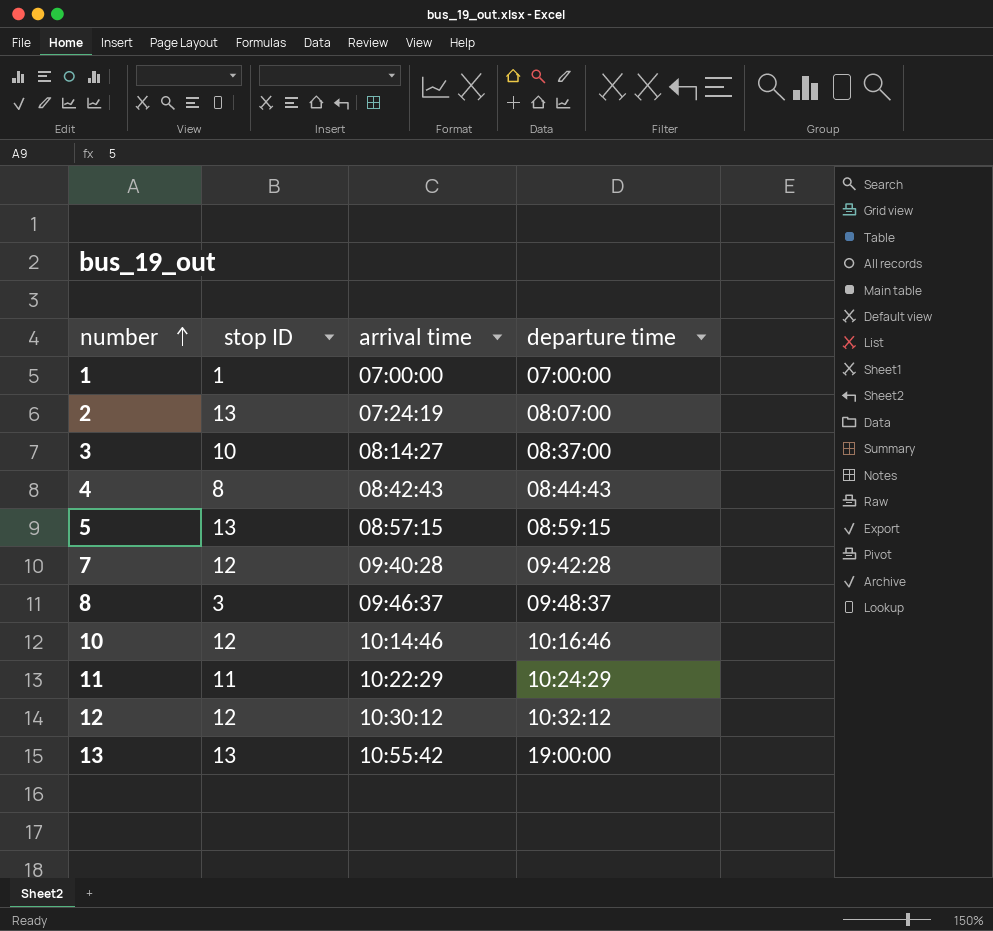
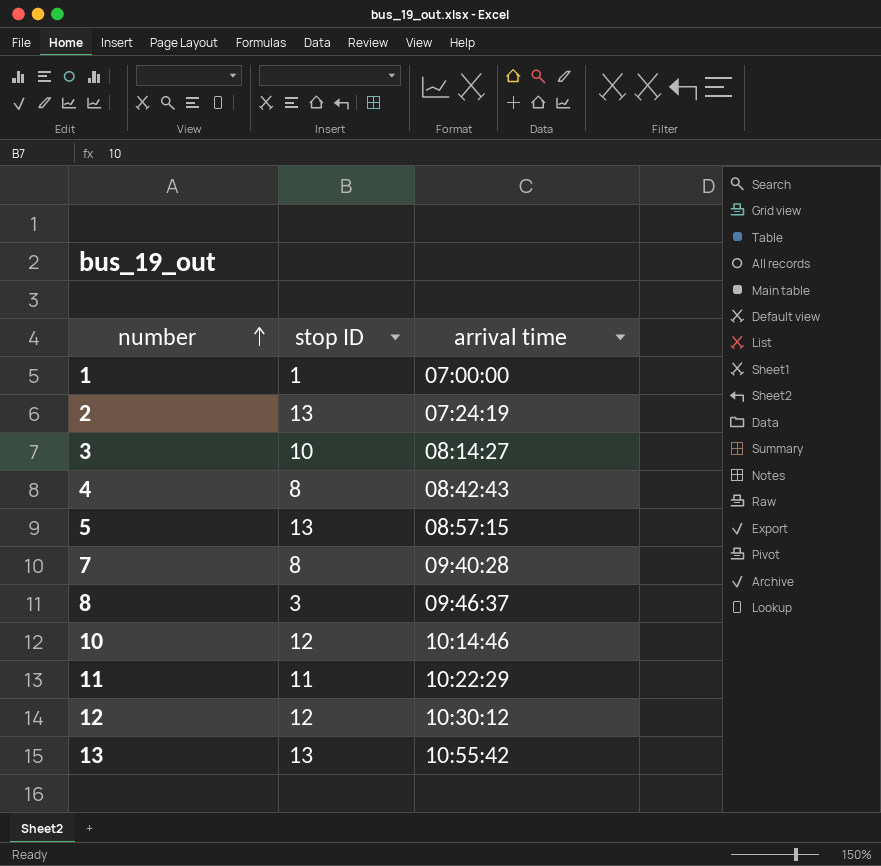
column departure time | position: 4 -> none
7 | stop ID: 12 -> 8

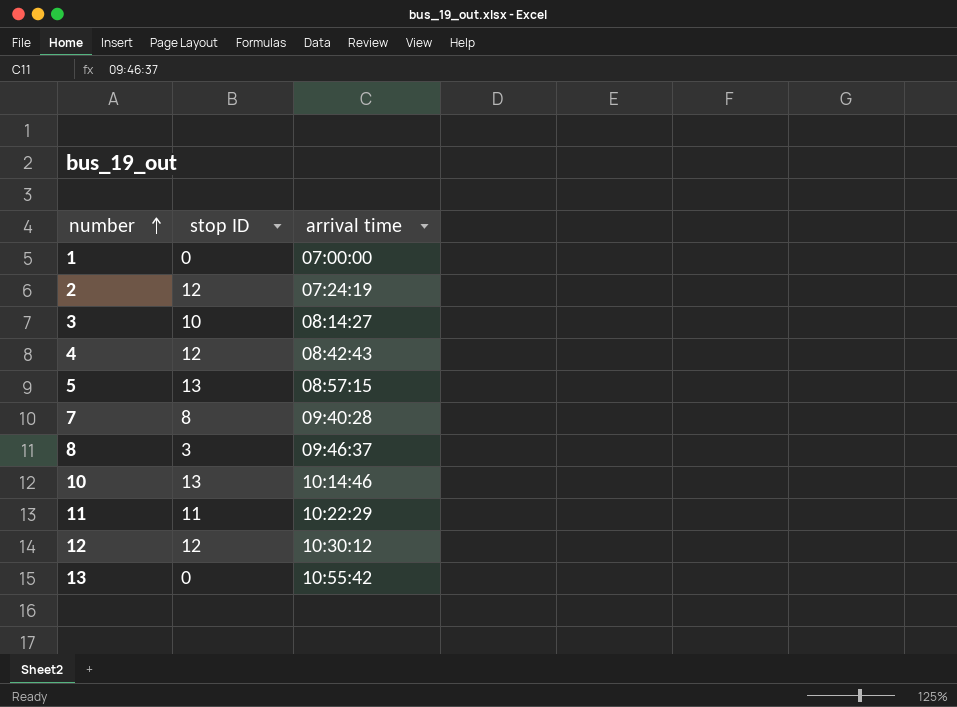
1 | stop ID: 1 -> 0
2 | stop ID: 13 -> 12
4 | stop ID: 8 -> 12
10 | stop ID: 12 -> 13
13 | stop ID: 13 -> 0

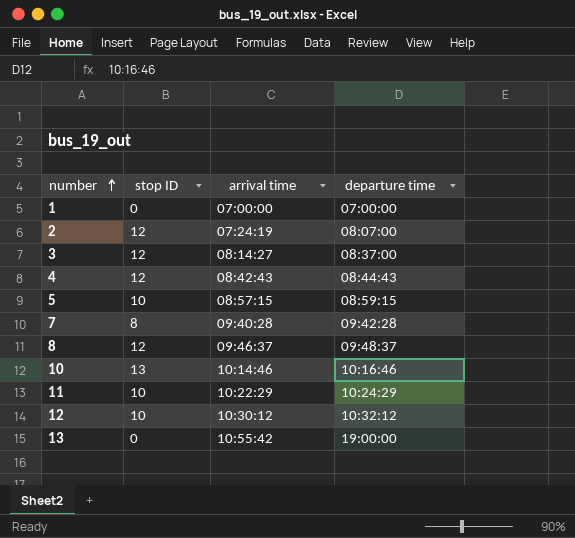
column departure time | position: none -> 4
3 | stop ID: 10 -> 12
5 | stop ID: 13 -> 10
8 | stop ID: 3 -> 12
11 | stop ID: 11 -> 10
12 | stop ID: 12 -> 10

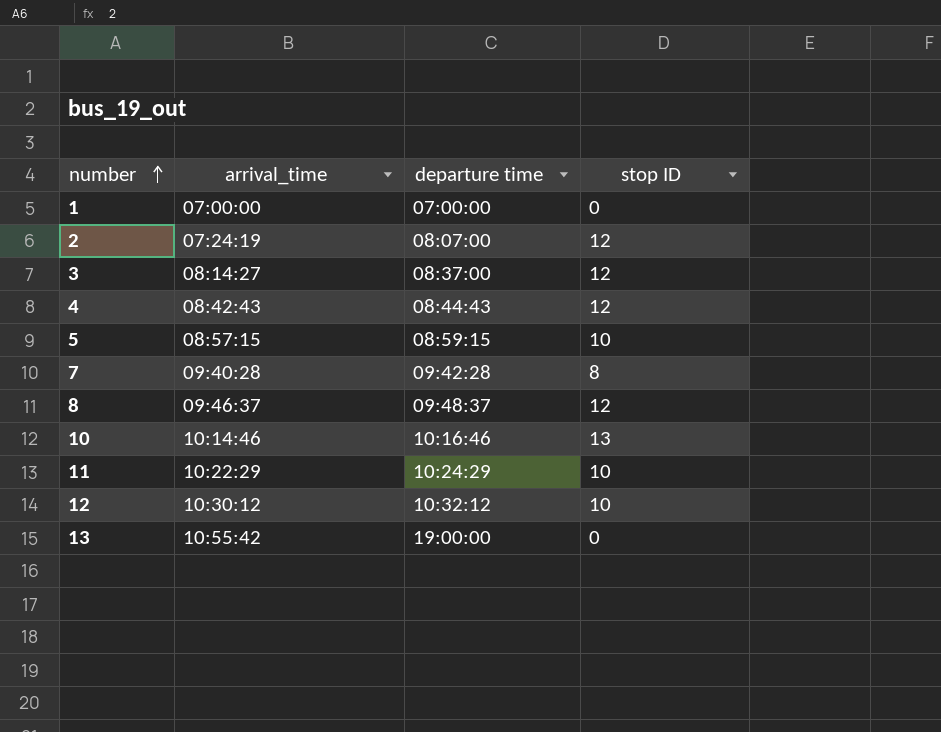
column name: arrival time -> arrival_time
column stop ID | position: 2 -> 4

